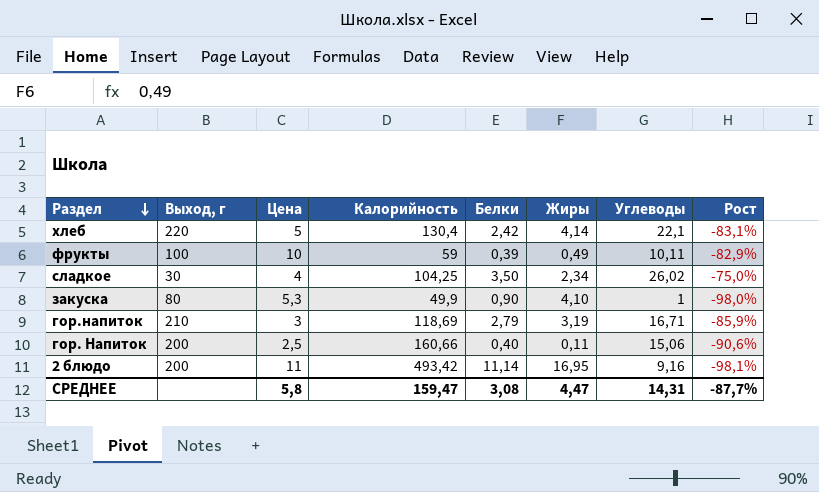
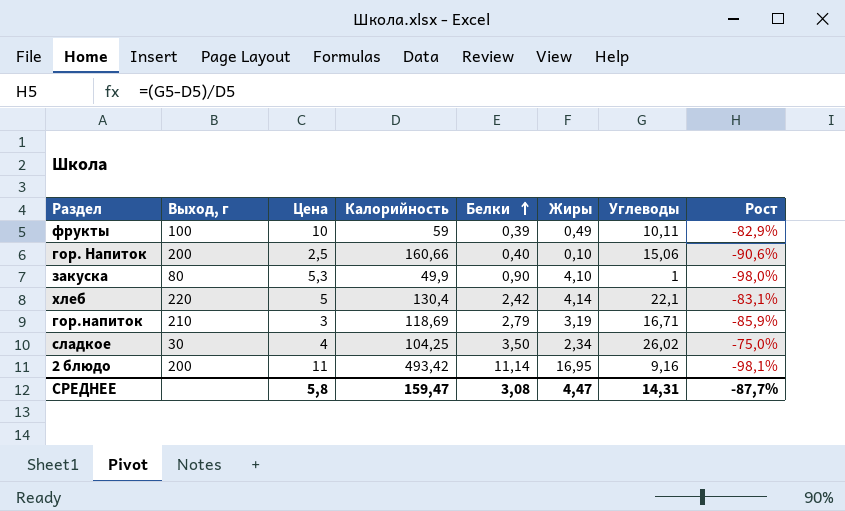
row order: Раздел descending -> Белки ascending
гор. Напиток | Жиры: 0,11 -> 0,10

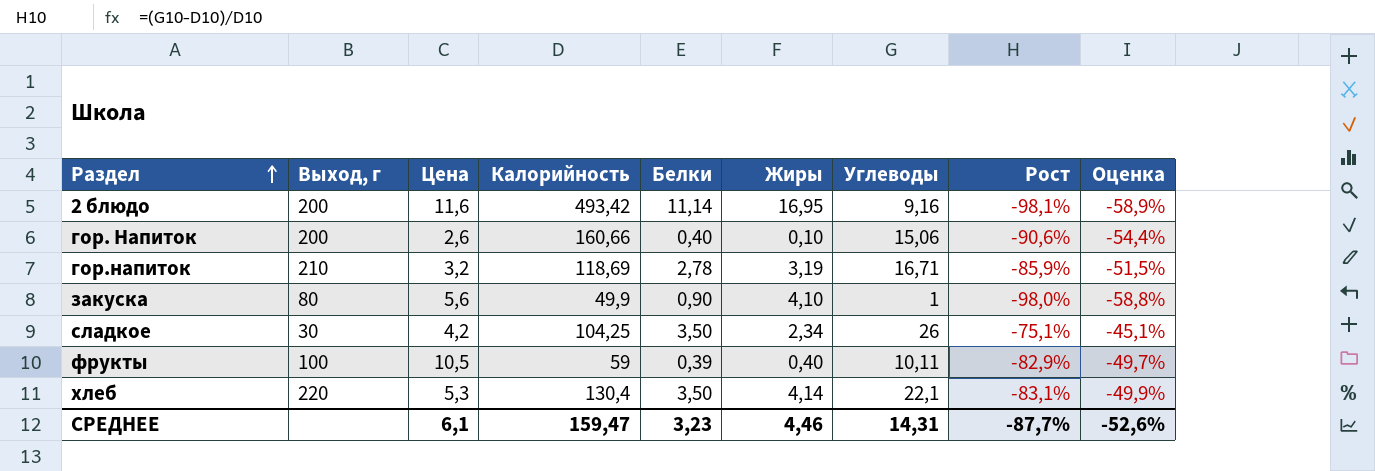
row order: Белки ascending -> Раздел ascending
column Оценка | formula: none -> [Рост] * 0,6
2 блюдо | Цена: 11 -> 11,6
гор. Напиток | Цена: 2,5 -> 2,6
гор.напиток | Цена: 3 -> 3,2
гор.напиток | Белки: 2,79 -> 2,78
закуска | Цена: 5,3 -> 5,6
сладкое | Цена: 4 -> 4,2
сладкое | Углеводы: 26,02 -> 26
сладкое | Рост: -75,0% -> -75,1%
фрукты | Цена: 10 -> 10,5
фрукты | Жиры: 0,49 -> 0,40
хлеб | Цена: 5 -> 5,3
хлеб | Белки: 2,42 -> 3,50
СРЕДНЕЕ | Цена: 5,8 -> 6,1
СРЕДНЕЕ | Белки: 3,08 -> 3,23
СРЕДНЕЕ | Жиры: 4,47 -> 4,46

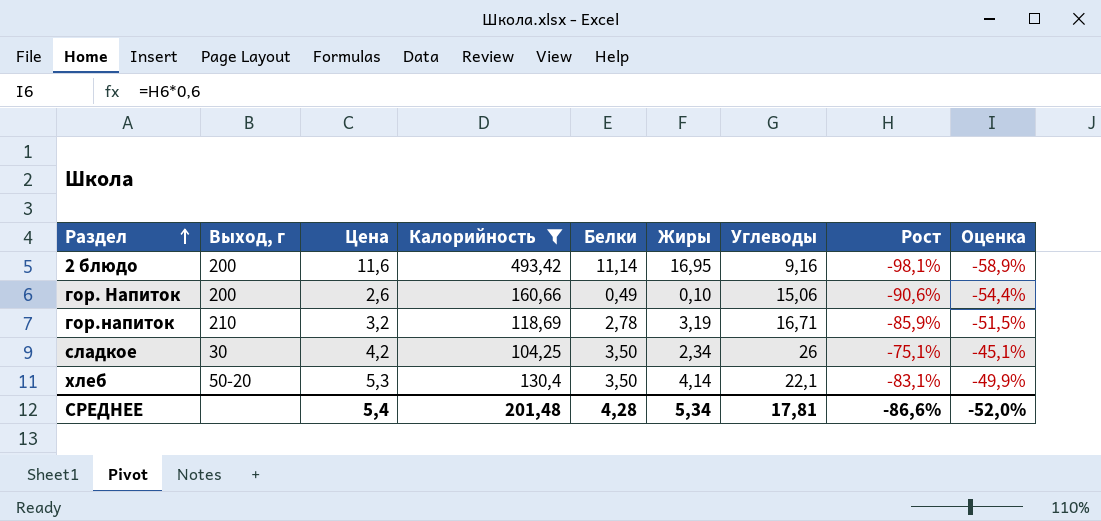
filter: none -> Калорийность >= 104,25
гор. Напиток | Белки: 0,40 -> 0,49
хлеб | Выход, г: 220 -> 50-20
СРЕДНЕЕ | Цена: 6,1 -> 5,4
СРЕДНЕЕ | Калорийность: 159,47 -> 201,48
СРЕДНЕЕ | Белки: 3,23 -> 4,28
СРЕДНЕЕ | Жиры: 4,46 -> 5,34
СРЕДНЕЕ | Углеводы: 14,31 -> 17,81
СРЕДНЕЕ | Рост: -87,7% -> -86,6%
СРЕДНЕЕ | Оценка: -52,6% -> -52,0%

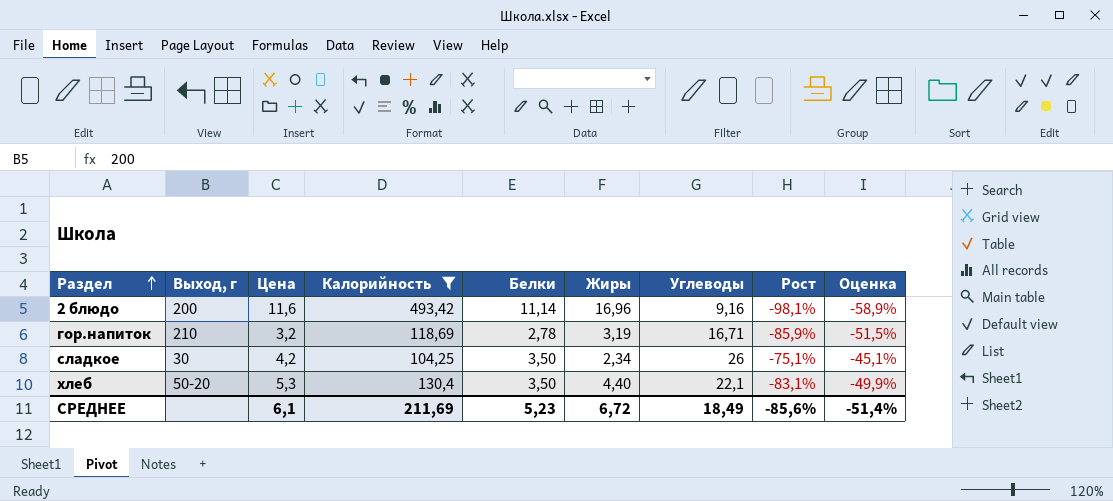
row гор. Напиток: 200 | 2,6 | 160,66 | 0,49 | 0,10 | 15,06 | -90,6% | -54,4% -> none
2 блюдо | Жиры: 16,95 -> 16,96
хлеб | Жиры: 4,14 -> 4,40
СРЕДНЕЕ | Цена: 5,4 -> 6,1
СРЕДНЕЕ | Калорийность: 201,48 -> 211,69
СРЕДНЕЕ | Белки: 4,28 -> 5,23
СРЕДНЕЕ | Жиры: 5,34 -> 6,72
СРЕДНЕЕ | Углеводы: 17,81 -> 18,49
СРЕДНЕЕ | Рост: -86,6% -> -85,6%
СРЕДНЕЕ | Оценка: -52,0% -> -51,4%

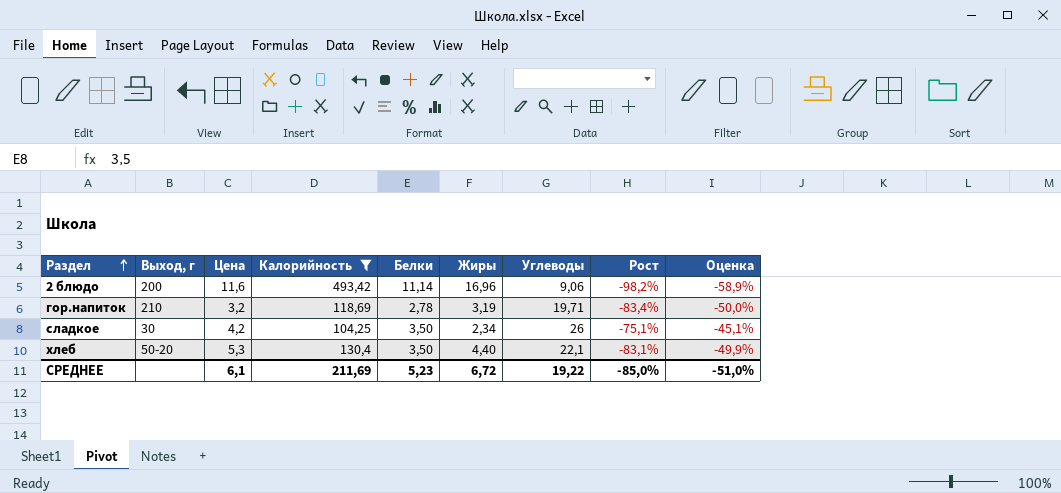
2 блюдо | Углеводы: 9,16 -> 9,06
2 блюдо | Рост: -98,1% -> -98,2%
гор.напиток | Углеводы: 16,71 -> 19,71
гор.напиток | Рост: -85,9% -> -83,4%
гор.напиток | Оценка: -51,5% -> -50,0%
СРЕДНЕЕ | Углеводы: 18,49 -> 19,22
СРЕДНЕЕ | Рост: -85,6% -> -85,0%
СРЕДНЕЕ | Оценка: -51,4% -> -51,0%

